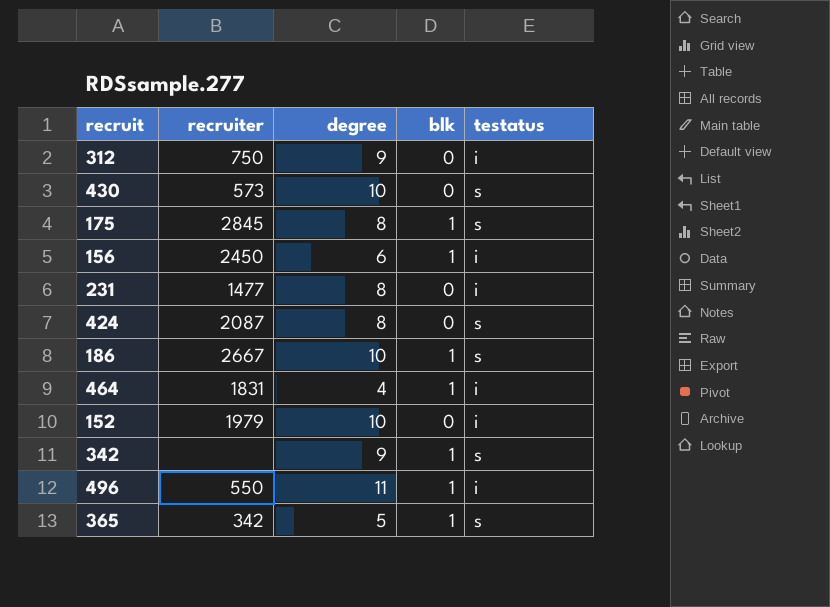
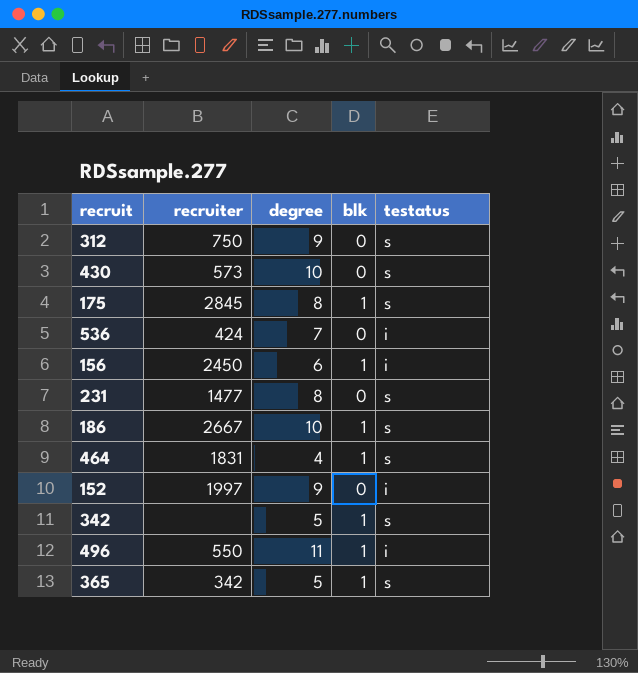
row 424: 2087 | 8 | 0 | s -> none
312 | testatus: i -> s
row 536: none -> 424 | 7 | 0 | i
231 | testatus: i -> s
464 | testatus: i -> s
152 | recruiter: 1979 -> 1997
152 | degree: 10 -> 9
342 | degree: 9 -> 5

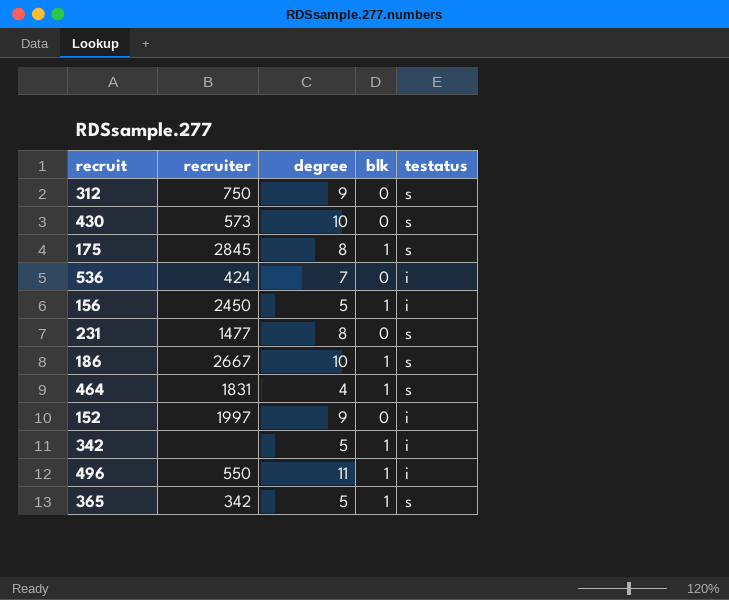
156 | degree: 6 -> 5
342 | testatus: s -> i

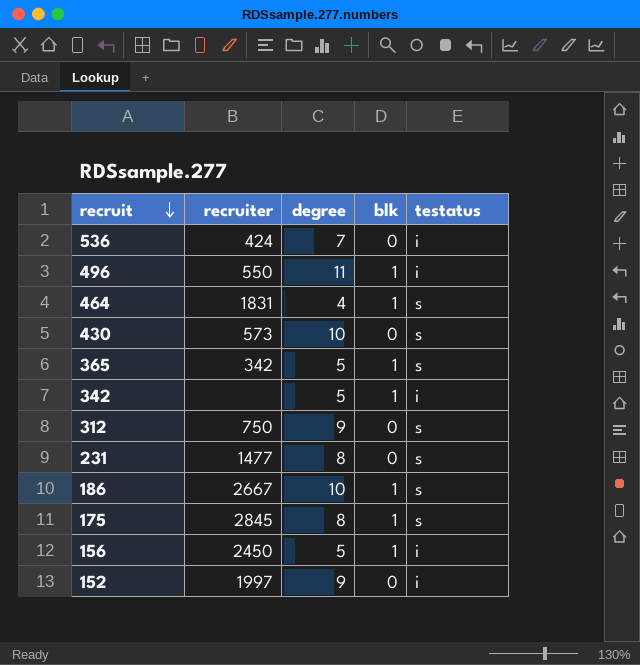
row order: none -> recruit descending

